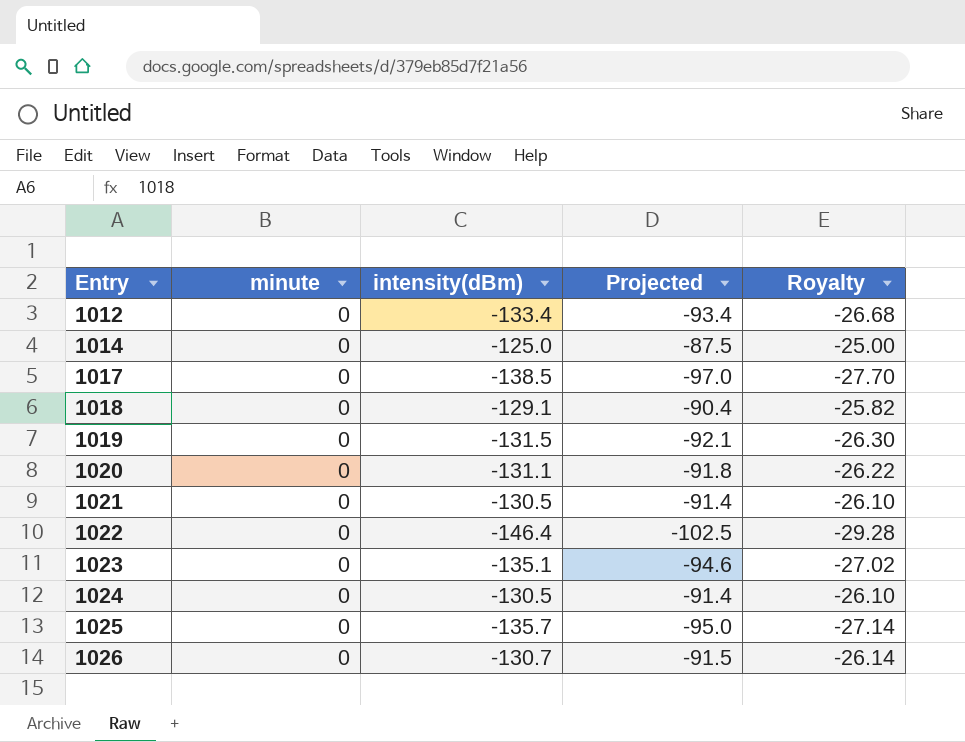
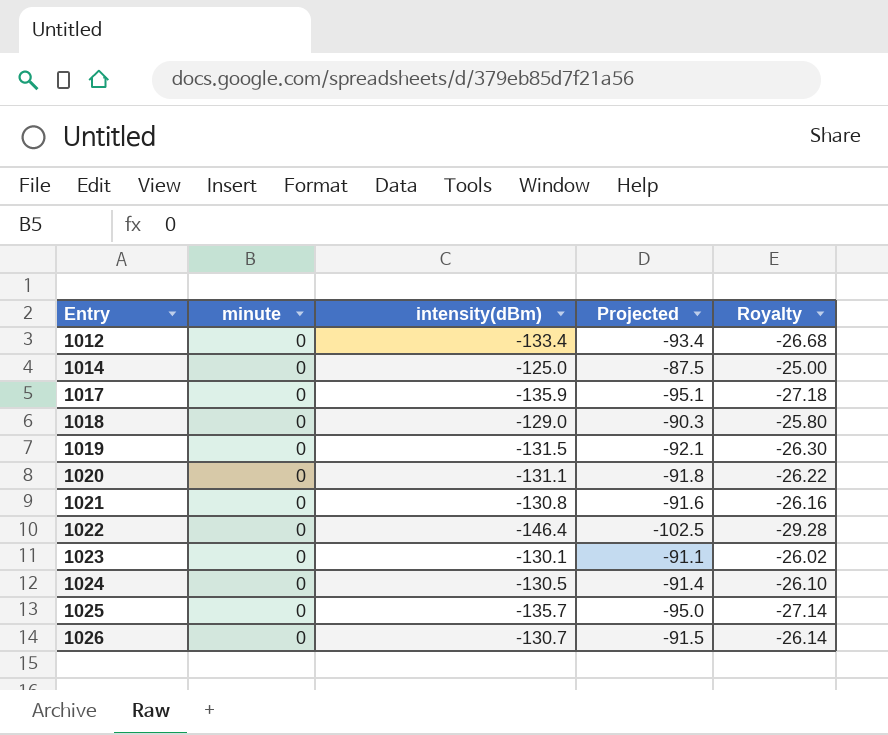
1017 | intensity(dBm): -138.5 -> -135.9
1017 | Projected: -97.0 -> -95.1
1017 | Royalty: -27.70 -> -27.18
1018 | intensity(dBm): -129.1 -> -129.0
1018 | Projected: -90.4 -> -90.3
1018 | Royalty: -25.82 -> -25.80
1021 | intensity(dBm): -130.5 -> -130.8
1021 | Projected: -91.4 -> -91.6
1021 | Royalty: -26.10 -> -26.16
1023 | intensity(dBm): -135.1 -> -130.1
1023 | Projected: -94.6 -> -91.1
1023 | Royalty: -27.02 -> -26.02

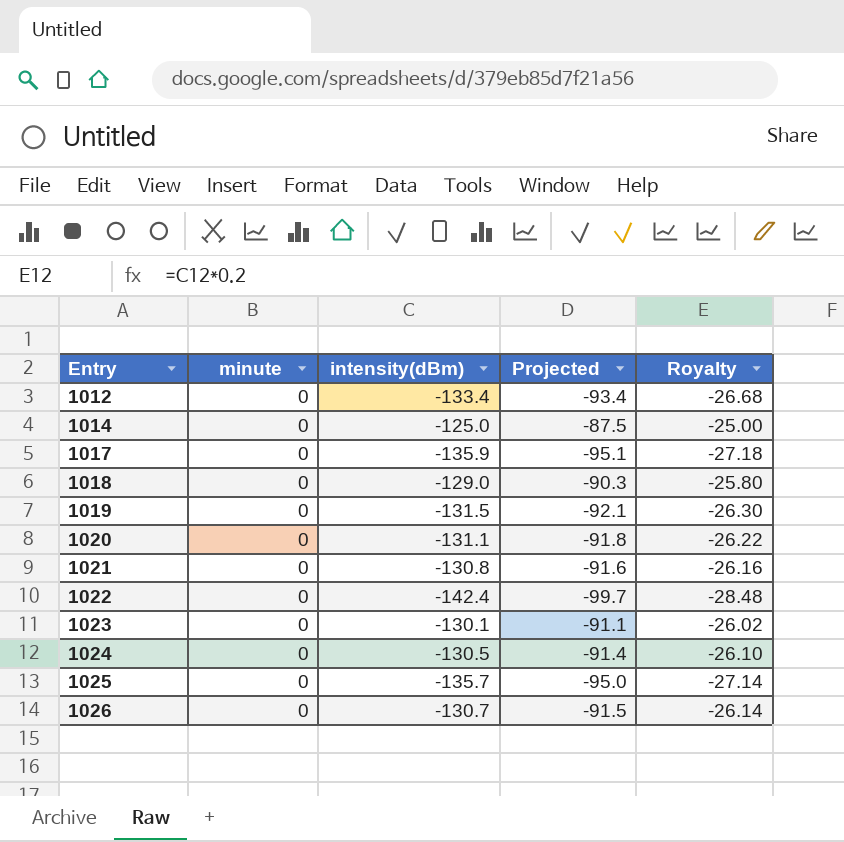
1022 | intensity(dBm): -146.4 -> -142.4
1022 | Projected: -102.5 -> -99.7
1022 | Royalty: -29.28 -> -28.48

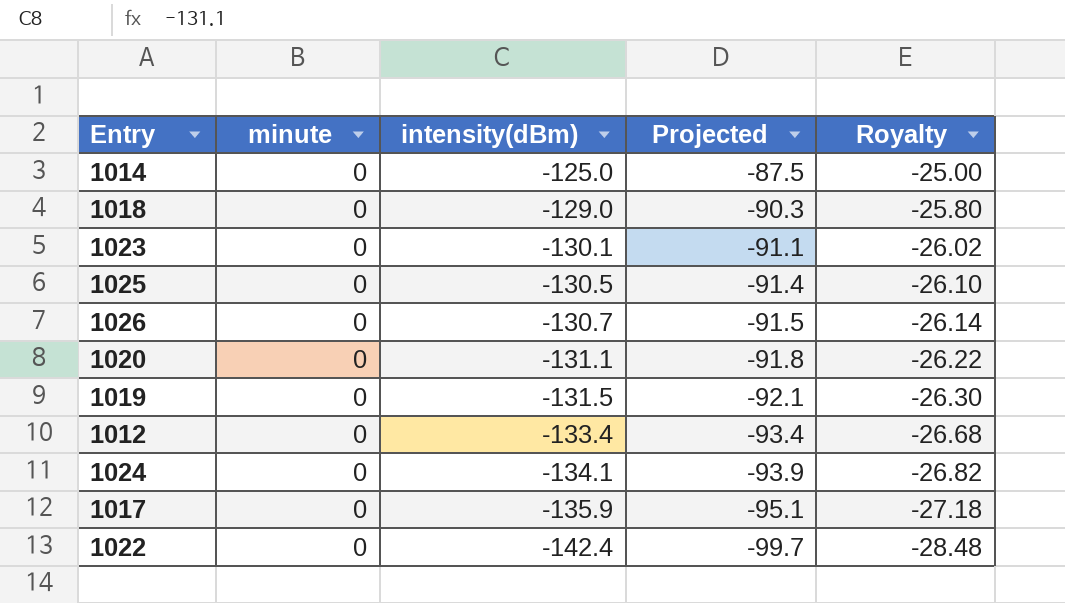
row order: Entry ascending -> intensity(dBm) descending
row 1021: 0 | -130.8 | -91.6 | -26.16 -> none
1025 | intensity(dBm): -135.7 -> -130.5
1025 | Projected: -95.0 -> -91.4
1025 | Royalty: -27.14 -> -26.10
1024 | intensity(dBm): -130.5 -> -134.1
1024 | Projected: -91.4 -> -93.9
1024 | Royalty: -26.10 -> -26.82

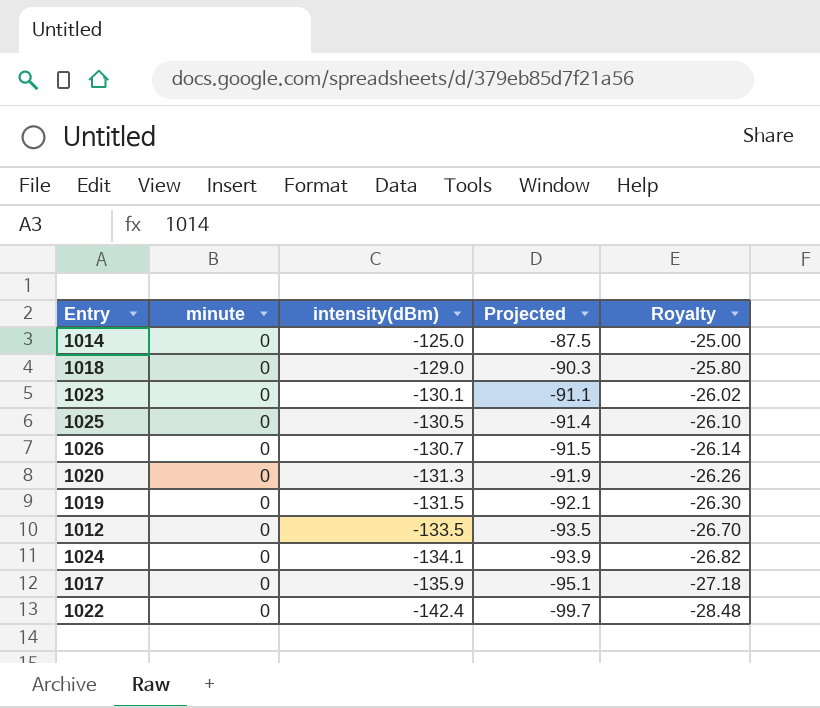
1020 | intensity(dBm): -131.1 -> -131.3
1020 | Projected: -91.8 -> -91.9
1020 | Royalty: -26.22 -> -26.26
1012 | intensity(dBm): -133.4 -> -133.5
1012 | Projected: -93.4 -> -93.5
1012 | Royalty: -26.68 -> -26.70

